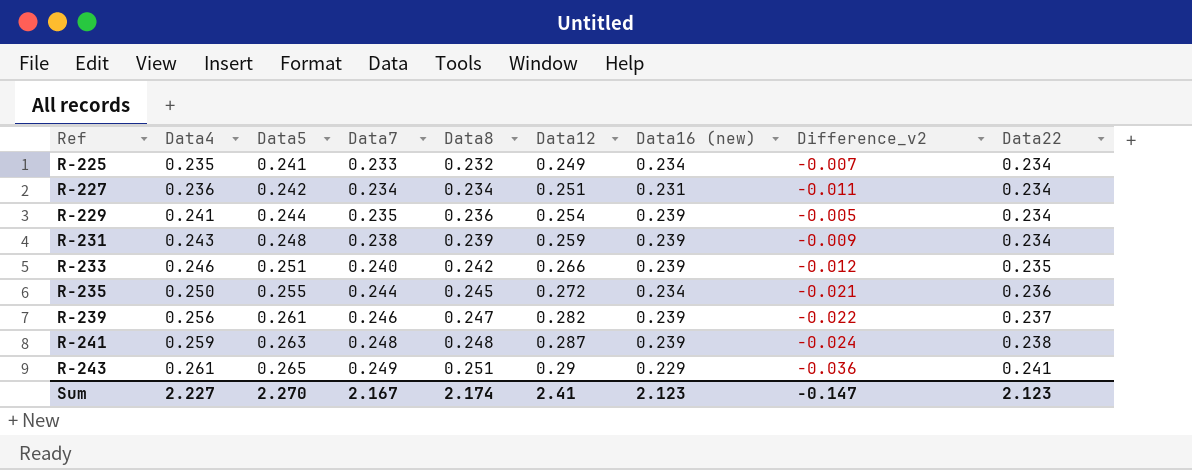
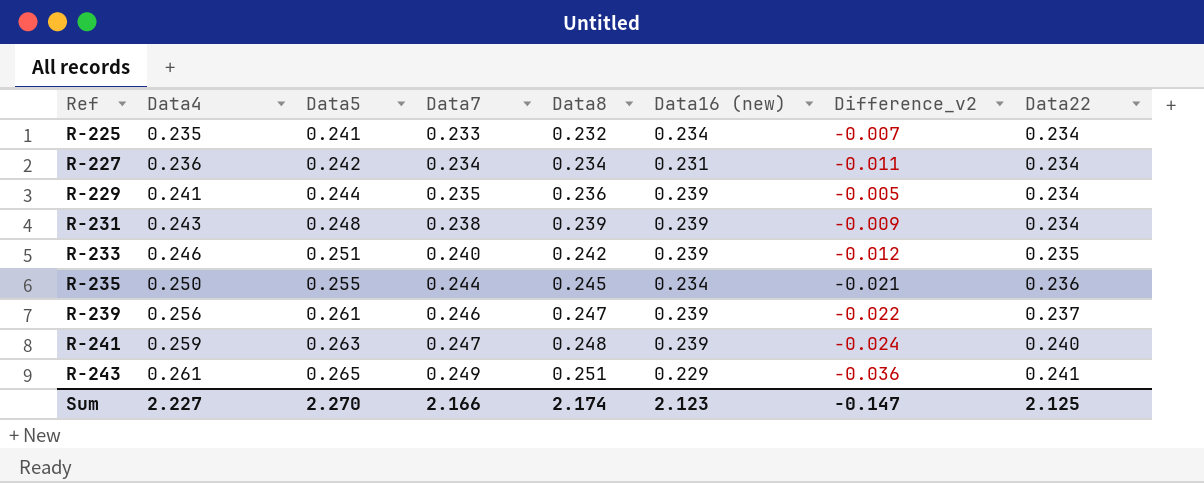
column Data12 | position: 6 -> none
R-241 | Data7: 0.248 -> 0.247
R-241 | Data22: 0.238 -> 0.240
Sum | Data7: 2.167 -> 2.166
Sum | Data22: 2.123 -> 2.125

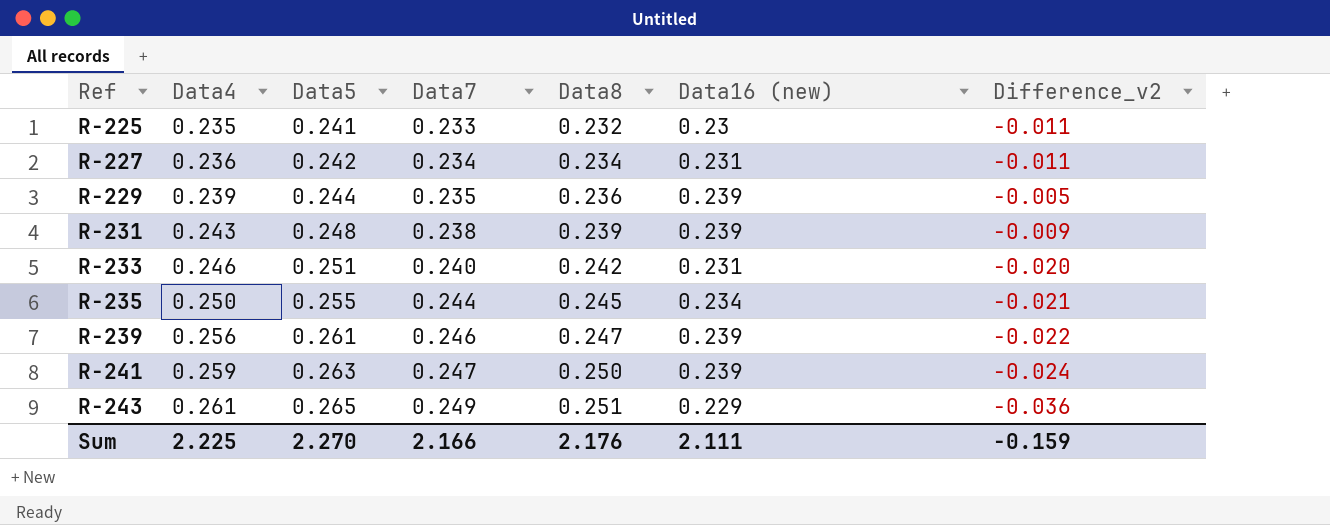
column Data22 | position: 8 -> none
R-225 | Data16 (new): 0.234 -> 0.23
R-225 | Difference_v2: -0.007 -> -0.011
R-229 | Data4: 0.241 -> 0.239
R-233 | Data16 (new): 0.239 -> 0.231
R-233 | Difference_v2: -0.012 -> -0.020
R-241 | Data8: 0.248 -> 0.250
Sum | Data4: 2.227 -> 2.225
Sum | Data8: 2.174 -> 2.176
Sum | Data16 (new): 2.123 -> 2.111
Sum | Difference_v2: -0.147 -> -0.159

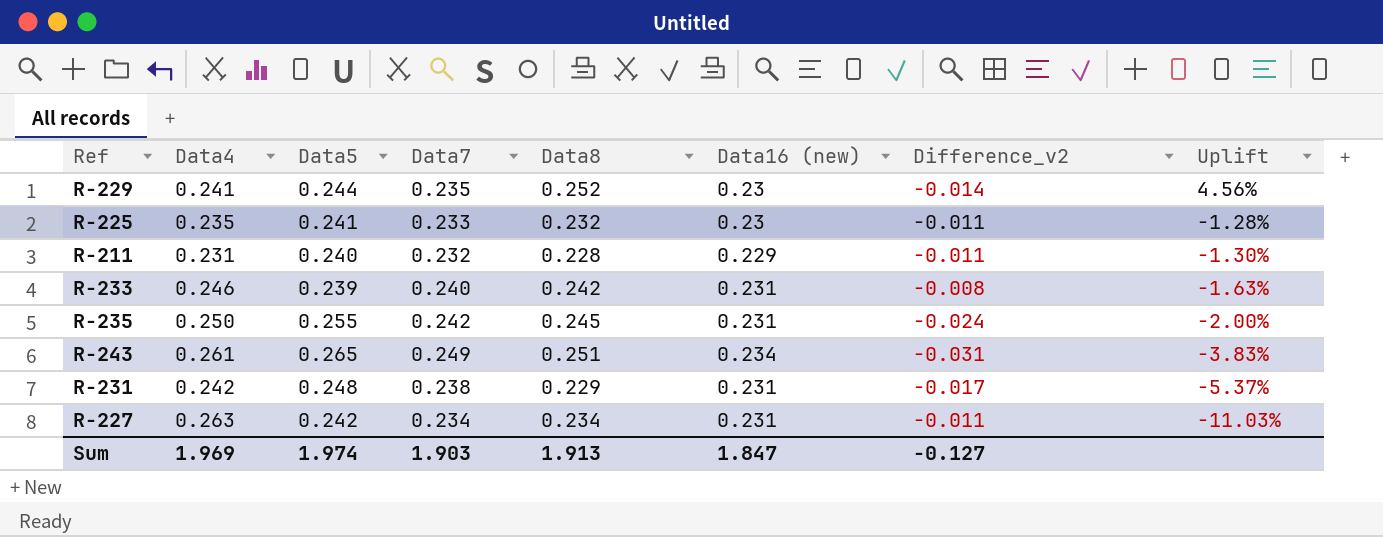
row order: Ref ascending -> Uplift descending
column Uplift | formula: none -> ([Data8] - [Data4]) / [Data4]
row R-239: 0.256 | 0.261 | 0.246 | 0.247 | 0.239 | -0.022 -> none
row R-241: 0.259 | 0.263 | 0.247 | 0.250 | 0.239 | -0.024 -> none
R-229 | Data4: 0.239 -> 0.241
R-229 | Data8: 0.236 -> 0.252
R-229 | Data16 (new): 0.239 -> 0.23
R-229 | Difference_v2: -0.005 -> -0.014
row R-211: none -> 0.231 | 0.240 | 0.232 | 0.228 | 0.229 | -0.011 | -1.30%
R-233 | Data5: 0.251 -> 0.239
R-233 | Difference_v2: -0.020 -> -0.008
R-235 | Data7: 0.244 -> 0.242
R-235 | Data16 (new): 0.234 -> 0.231
R-235 | Difference_v2: -0.021 -> -0.024
R-243 | Data16 (new): 0.229 -> 0.234
R-243 | Difference_v2: -0.036 -> -0.031
R-231 | Data4: 0.243 -> 0.242
R-231 | Data8: 0.239 -> 0.229
R-231 | Data16 (new): 0.239 -> 0.231
R-231 | Difference_v2: -0.009 -> -0.017
R-227 | Data4: 0.236 -> 0.263
Sum | Data4: 2.225 -> 1.969
Sum | Data5: 2.270 -> 1.974
Sum | Data7: 2.166 -> 1.903
Sum | Data8: 2.176 -> 1.913
Sum | Data16 (new): 2.111 -> 1.847
Sum | Difference_v2: -0.159 -> -0.127

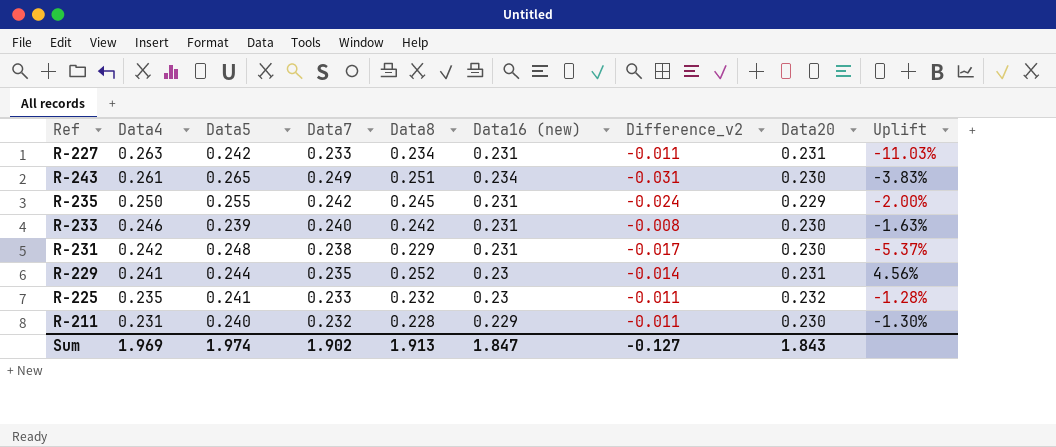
row order: Uplift descending -> Data4 descending
column Data20 | position: none -> 8
R-227 | Data7: 0.234 -> 0.233
Sum | Data7: 1.903 -> 1.902

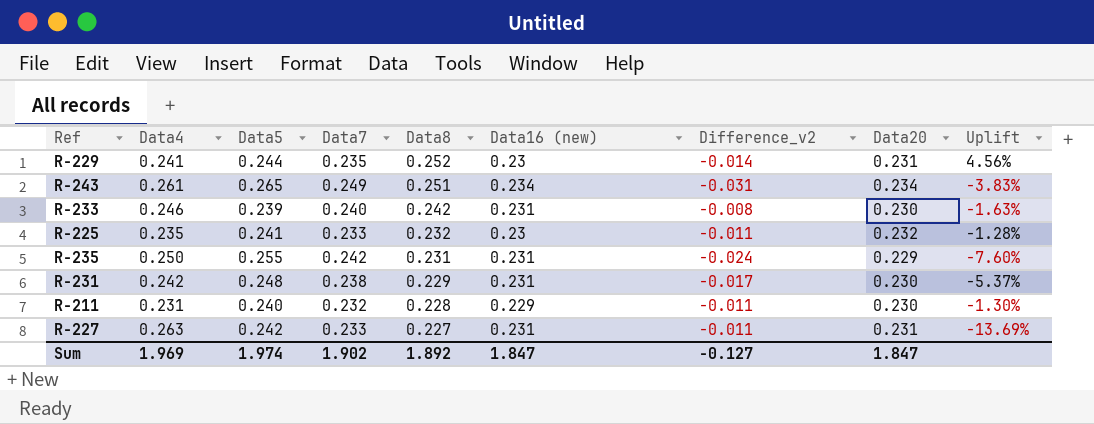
row order: Data4 descending -> Data8 descending
R-243 | Data20: 0.230 -> 0.234
R-235 | Data8: 0.245 -> 0.231
R-235 | Uplift: -2.00% -> -7.60%
R-227 | Data8: 0.234 -> 0.227
R-227 | Uplift: -11.03% -> -13.69%
Sum | Data8: 1.913 -> 1.892
Sum | Data20: 1.843 -> 1.847

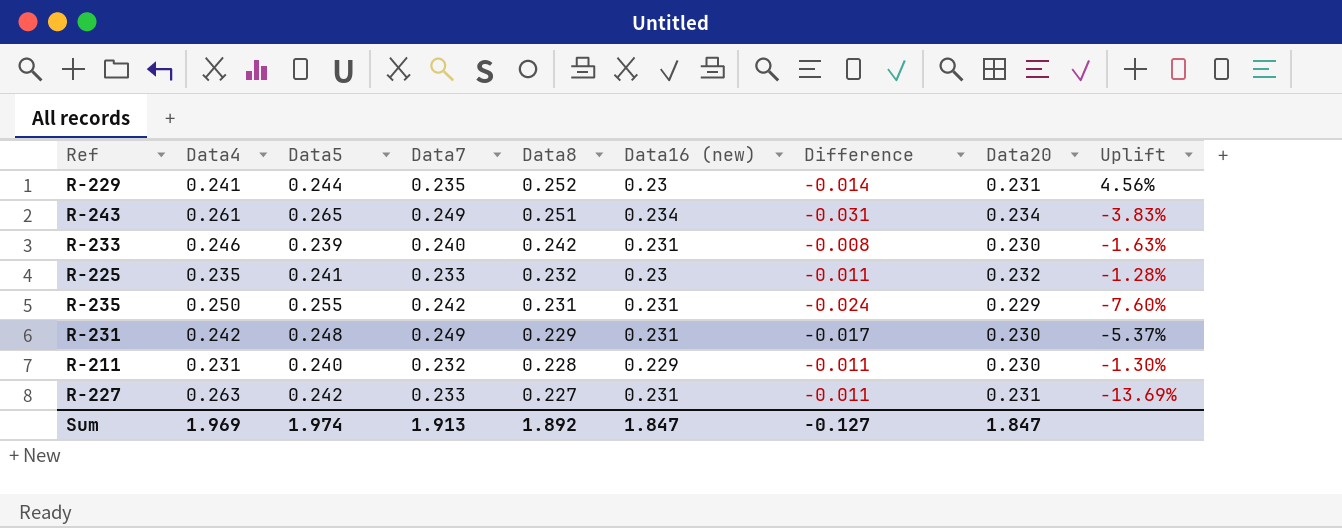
column name: Difference_v2 -> Difference
R-231 | Data7: 0.238 -> 0.249
Sum | Data7: 1.902 -> 1.913

